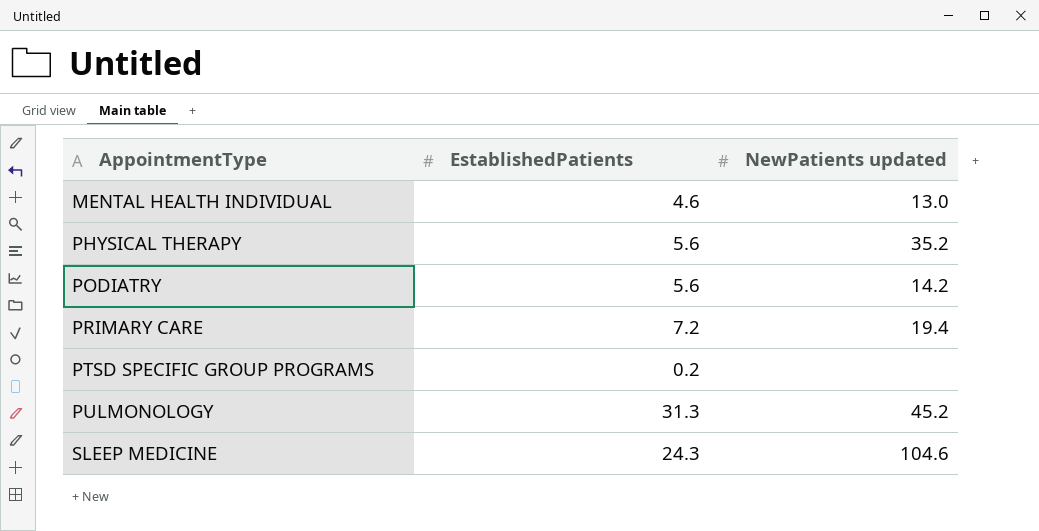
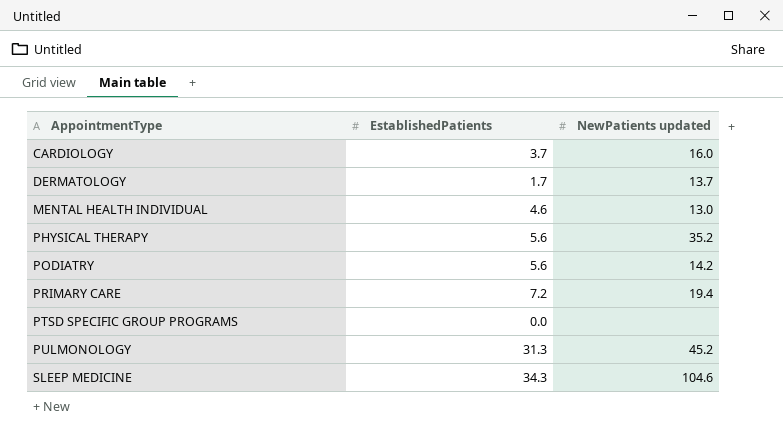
row CARDIOLOGY: none -> 3.7 | 16.0
row DERMATOLOGY: none -> 1.7 | 13.7
PTSD SPECIFIC GROUP PROGRAMS | EstablishedPatients: 0.2 -> 0.0
SLEEP MEDICINE | EstablishedPatients: 24.3 -> 34.3

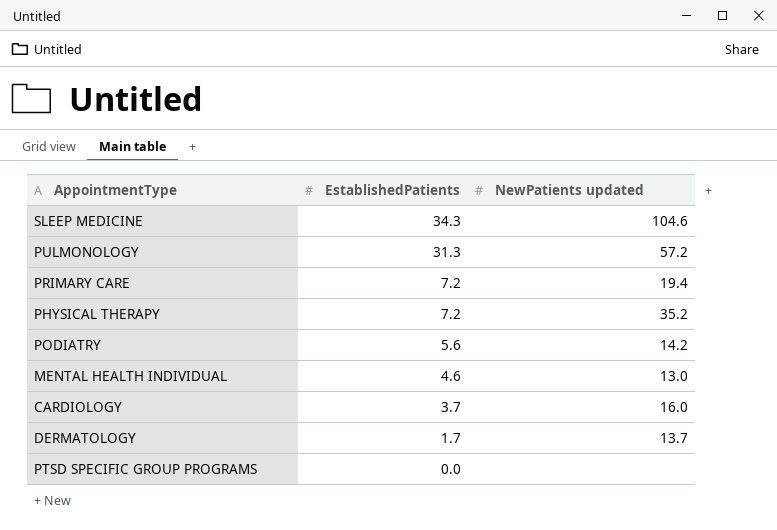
row order: AppointmentType ascending -> EstablishedPatients descending
PULMONOLOGY | NewPatients updated: 45.2 -> 57.2
PHYSICAL THERAPY | EstablishedPatients: 5.6 -> 7.2

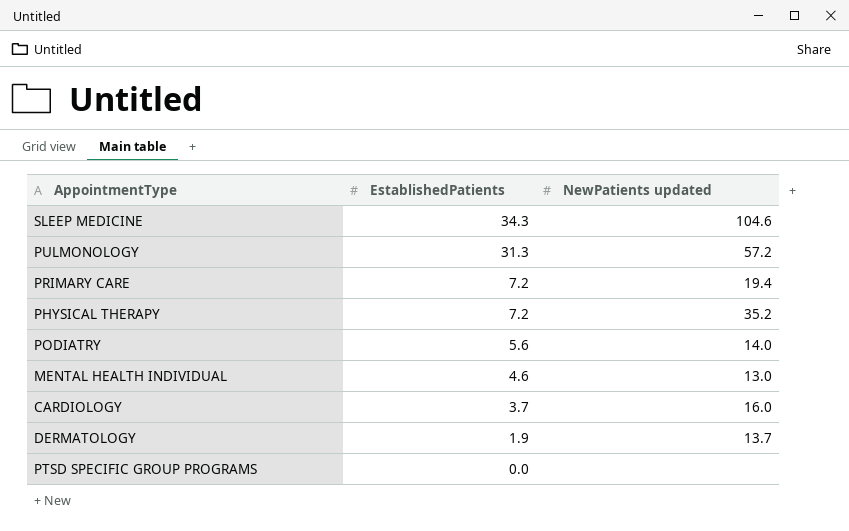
PODIATRY | NewPatients updated: 14.2 -> 14.0
DERMATOLOGY | EstablishedPatients: 1.7 -> 1.9

